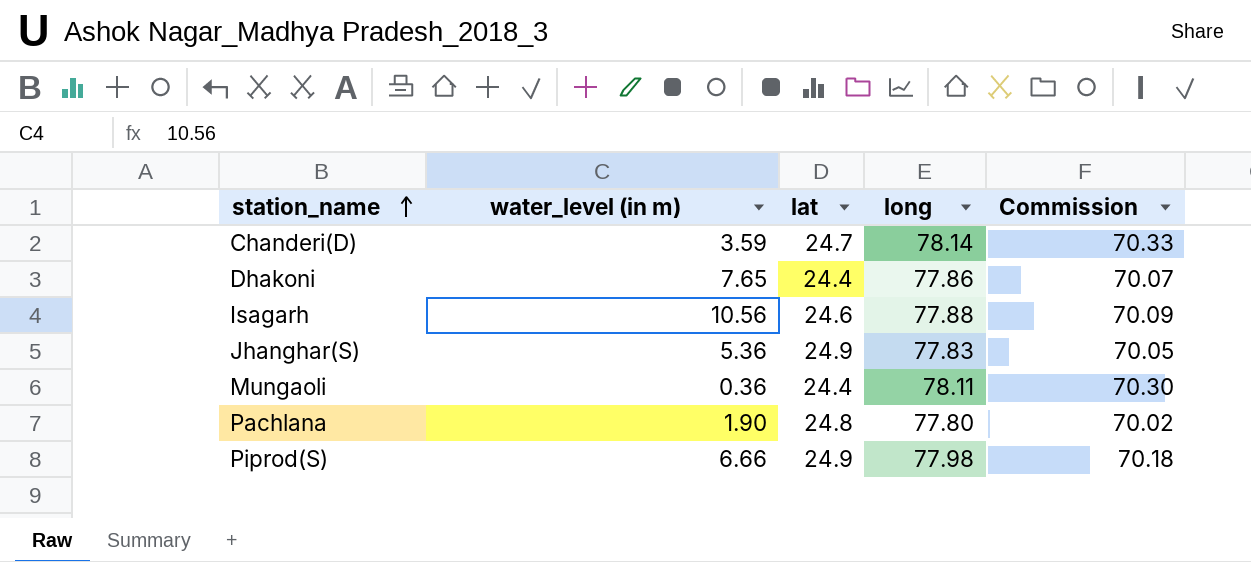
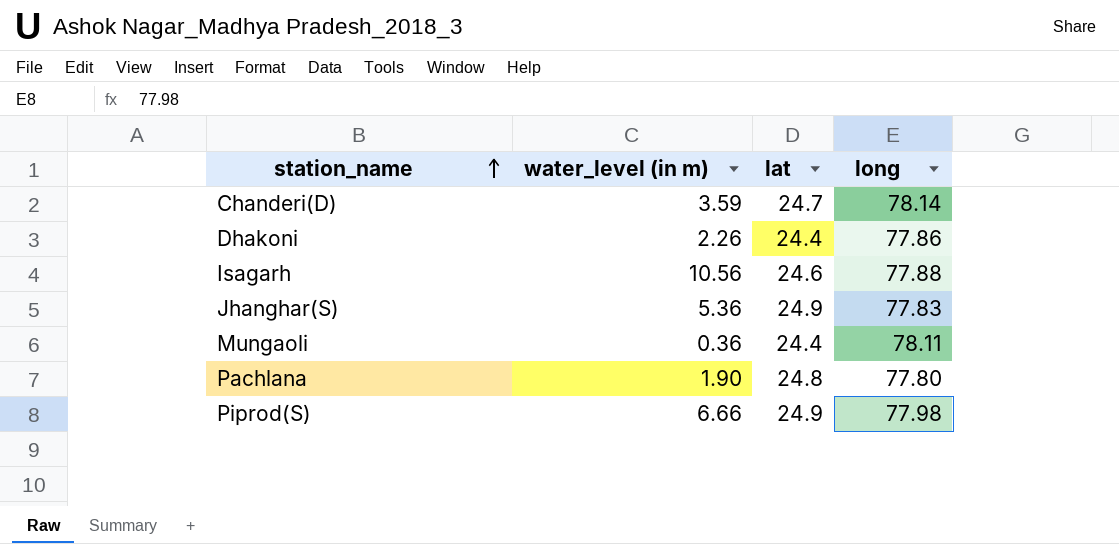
column Commission | formula: [long] * 0.9 -> none
Dhakoni | water_level (in m): 7.65 -> 2.26

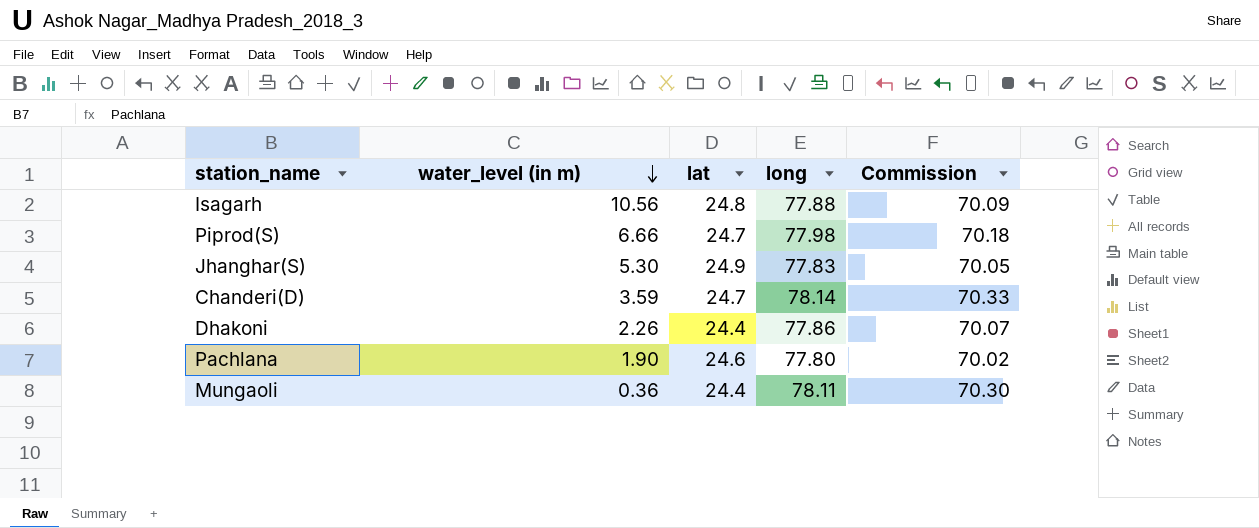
row order: station_name ascending -> water_level (in m) descending
column Commission | formula: none -> [long] * 0.9
Isagarh | lat: 24.6 -> 24.8
Piprod(S) | lat: 24.9 -> 24.7
Jhanghar(S) | water_level (in m): 5.36 -> 5.30
Pachlana | lat: 24.8 -> 24.6

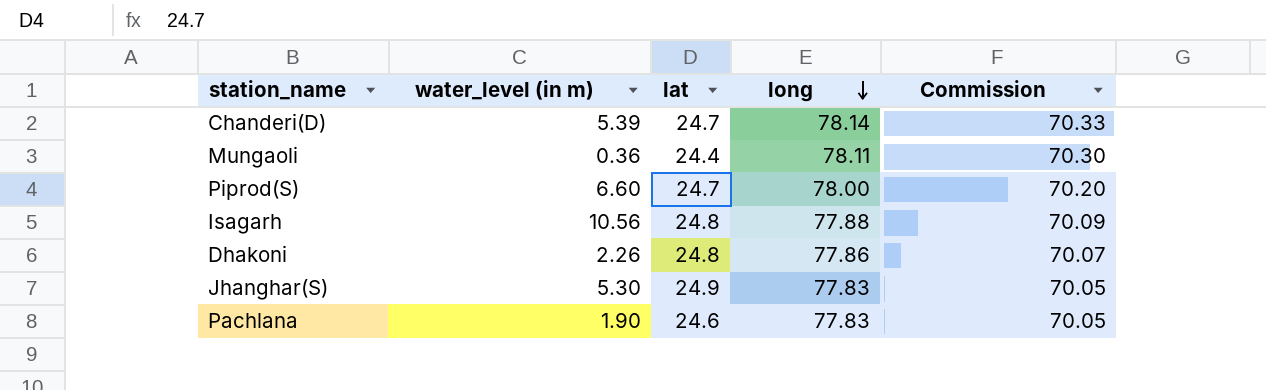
row order: water_level (in m) descending -> long descending
Chanderi(D) | water_level (in m): 3.59 -> 5.39
Piprod(S) | water_level (in m): 6.66 -> 6.60
Piprod(S) | long: 77.98 -> 78.00
Piprod(S) | Commission: 70.18 -> 70.20
Dhakoni | lat: 24.4 -> 24.8
Pachlana | long: 77.80 -> 77.83
Pachlana | Commission: 70.02 -> 70.05

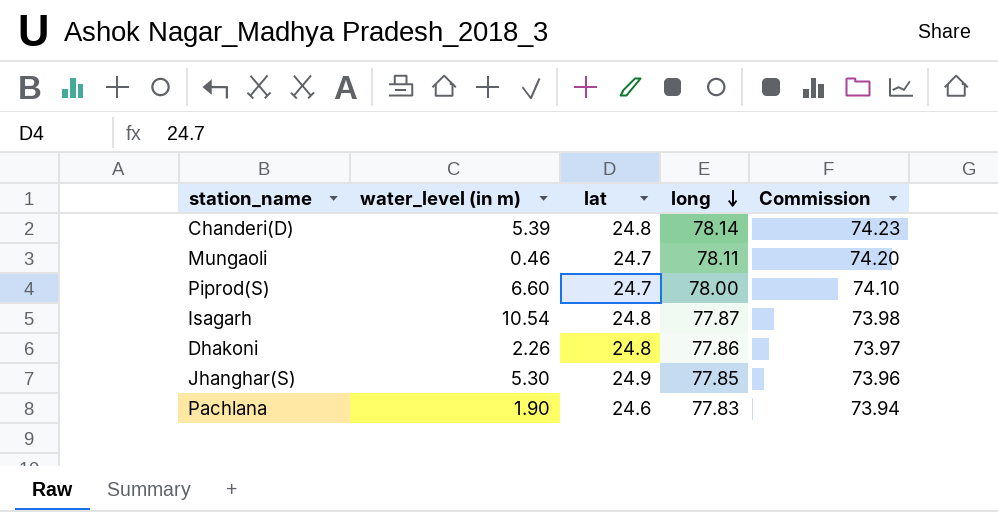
column Commission | formula: [long] * 0.9 -> [long] * 0.95
Chanderi(D) | lat: 24.7 -> 24.8
Mungaoli | water_level (in m): 0.36 -> 0.46
Mungaoli | lat: 24.4 -> 24.7
Isagarh | water_level (in m): 10.56 -> 10.54
Isagarh | long: 77.88 -> 77.87
Jhanghar(S) | long: 77.83 -> 77.85

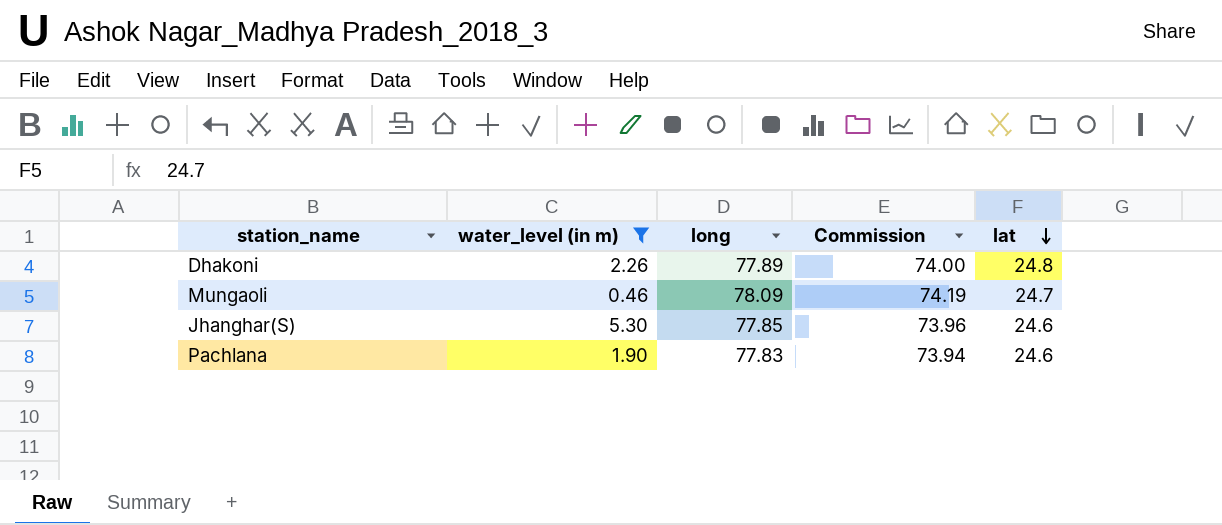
filter: none -> water_level (in m) <= 5.30
row order: long descending -> lat descending
column lat | position: 3 -> 5
Dhakoni | long: 77.86 -> 77.89
Dhakoni | Commission: 73.97 -> 74.00
Mungaoli | long: 78.11 -> 78.09
Mungaoli | Commission: 74.20 -> 74.19
Jhanghar(S) | lat: 24.9 -> 24.6

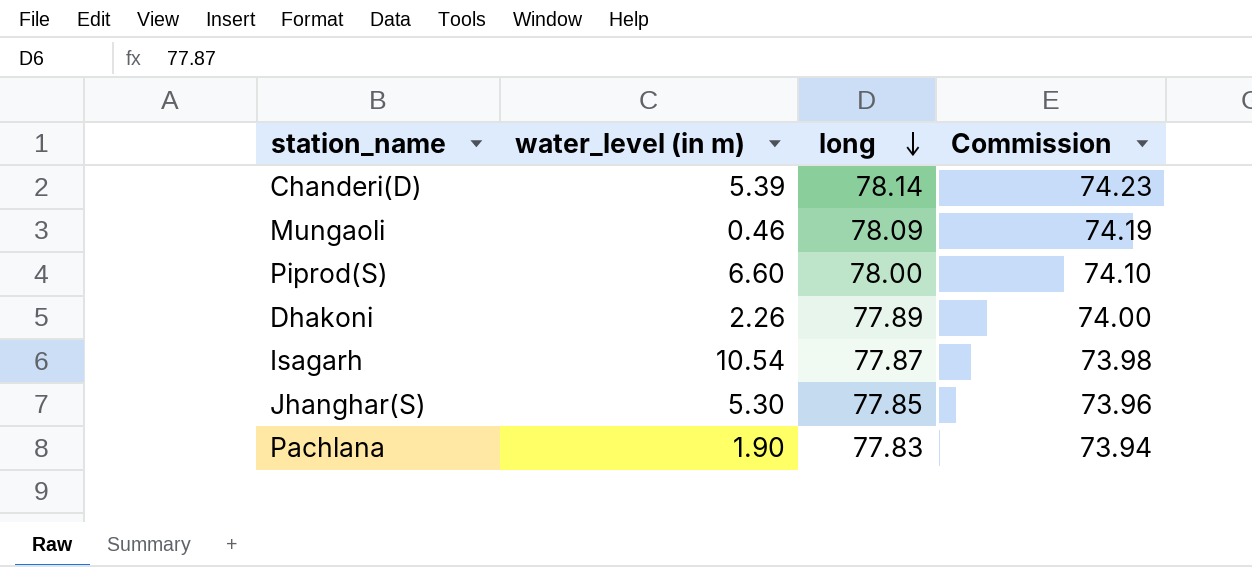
filter: water_level (in m) <= 5.30 -> none
row order: lat descending -> long descending
column lat | position: 5 -> none

